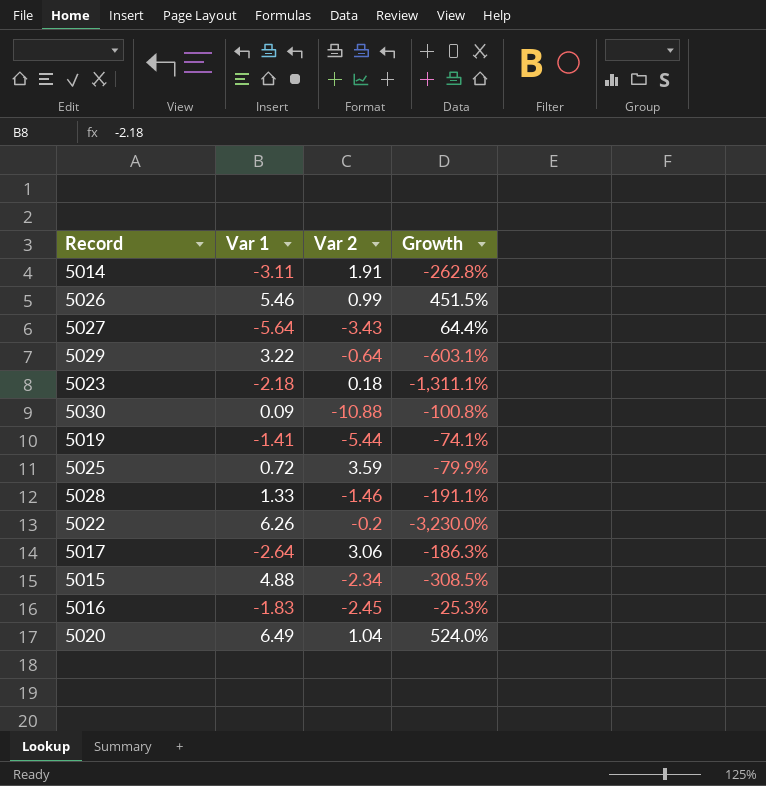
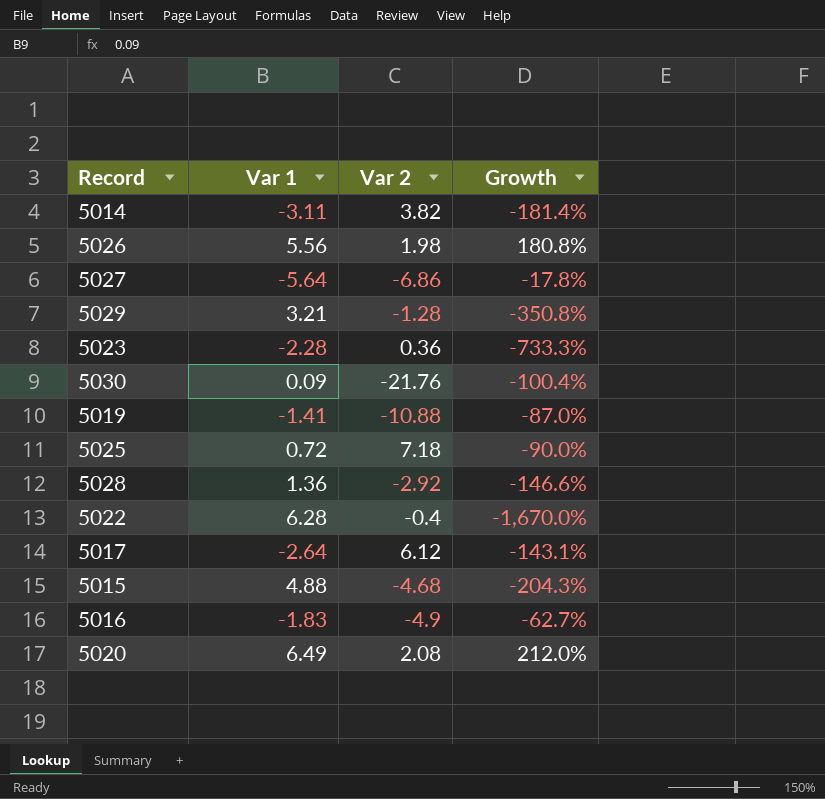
5014 | Var 2: 1.91 -> 3.82
5014 | Growth: -262.8% -> -181.4%
5026 | Var 1: 5.46 -> 5.56
5026 | Var 2: 0.99 -> 1.98
5026 | Growth: 451.5% -> 180.8%
5027 | Var 2: -3.43 -> -6.86
5027 | Growth: 64.4% -> -17.8%
5029 | Var 1: 3.22 -> 3.21
5029 | Var 2: -0.64 -> -1.28
5029 | Growth: -603.1% -> -350.8%
5023 | Var 1: -2.18 -> -2.28
5023 | Var 2: 0.18 -> 0.36
5023 | Growth: -1,311.1% -> -733.3%
5030 | Var 2: -10.88 -> -21.76
5030 | Growth: -100.8% -> -100.4%
5019 | Var 2: -5.44 -> -10.88
5019 | Growth: -74.1% -> -87.0%
5025 | Var 2: 3.59 -> 7.18
5025 | Growth: -79.9% -> -90.0%
5028 | Var 1: 1.33 -> 1.36
5028 | Var 2: -1.46 -> -2.92
5028 | Growth: -191.1% -> -146.6%
5022 | Var 1: 6.26 -> 6.28
5022 | Var 2: -0.2 -> -0.4
5022 | Growth: -3,230.0% -> -1,670.0%
5017 | Var 2: 3.06 -> 6.12
5017 | Growth: -186.3% -> -143.1%
5015 | Var 2: -2.34 -> -4.68
5015 | Growth: -308.5% -> -204.3%
5016 | Var 2: -2.45 -> -4.9
5016 | Growth: -25.3% -> -62.7%
5020 | Var 2: 1.04 -> 2.08
5020 | Growth: 524.0% -> 212.0%

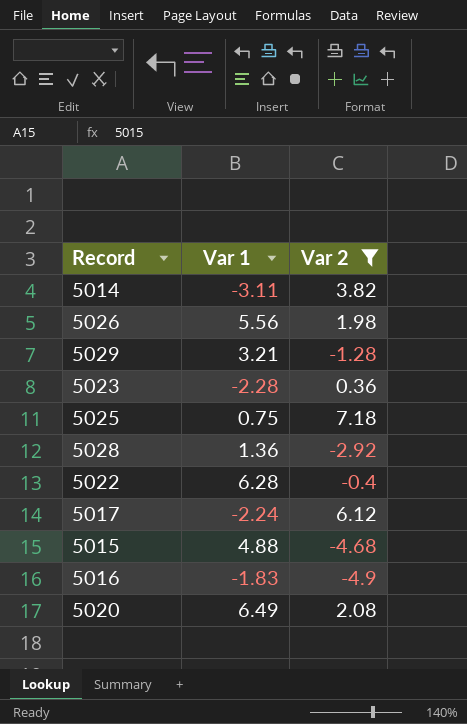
filter: none -> Var 2 >= -4.9
column Growth | formula: ([Var 1] - [Var 2]) / [Var 2] -> none
5025 | Var 1: 0.72 -> 0.75
5017 | Var 1: -2.64 -> -2.24

